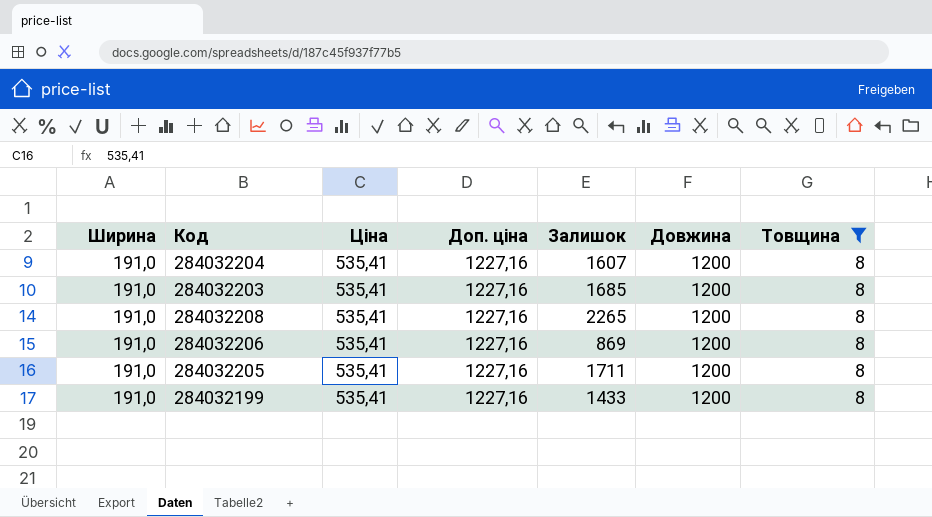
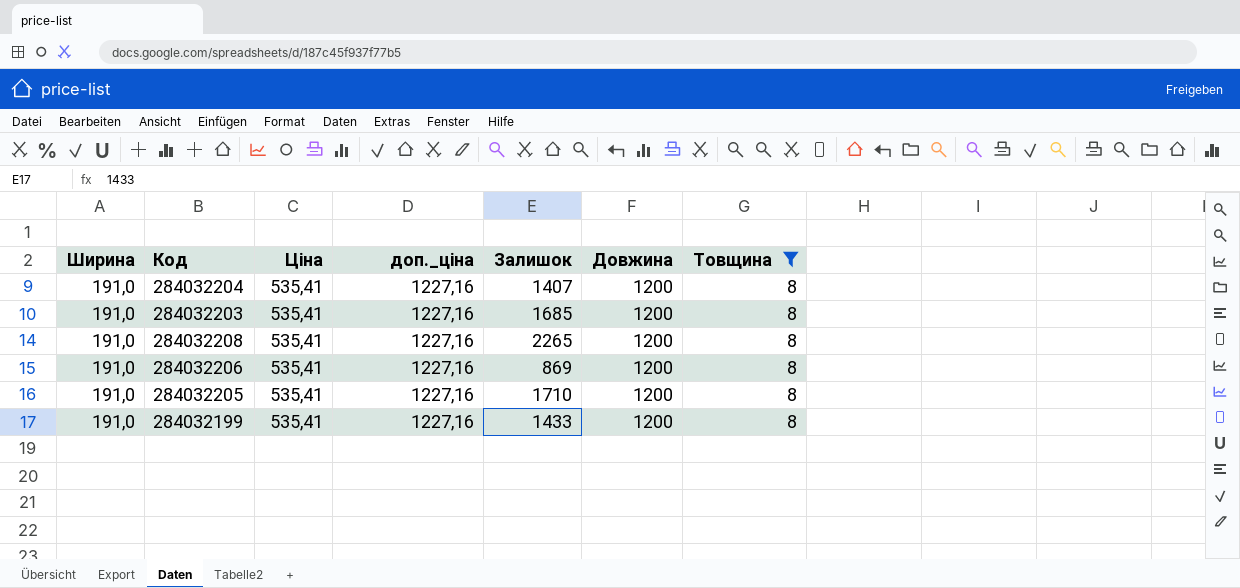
column name: Доп. ціна -> доп._ціна
284032204 | Залишок: 1607 -> 1407
284032205 | Залишок: 1711 -> 1710

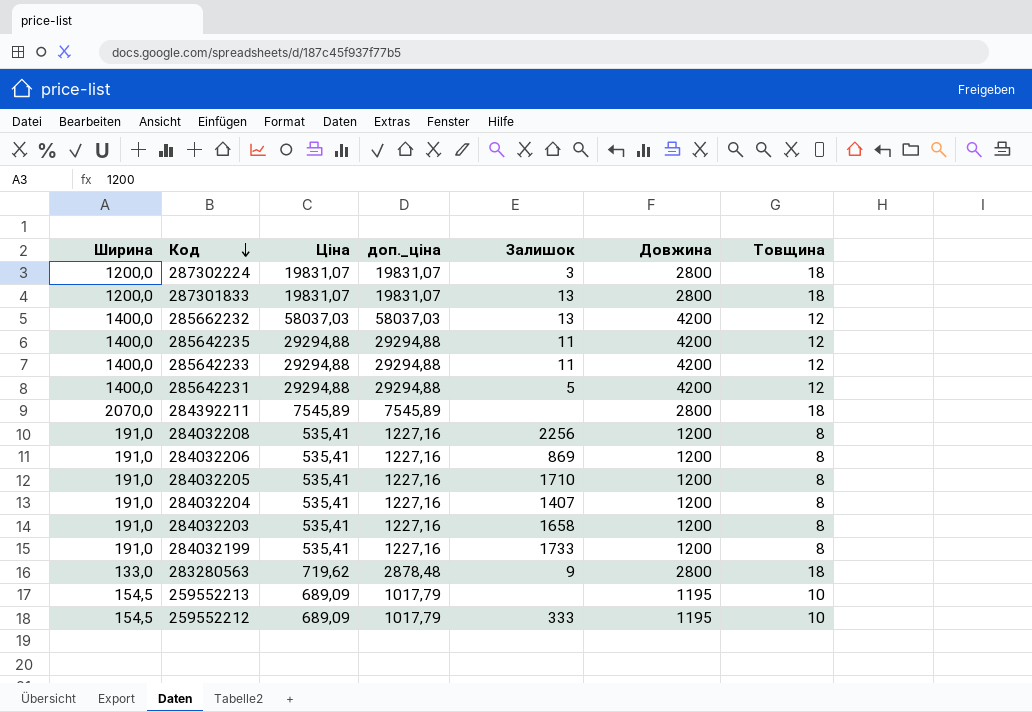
filter: Товщина = 8 -> none
row order: none -> Код descending
284032208 | Залишок: 2265 -> 2256
284032203 | Залишок: 1685 -> 1658
284032199 | Залишок: 1433 -> 1733

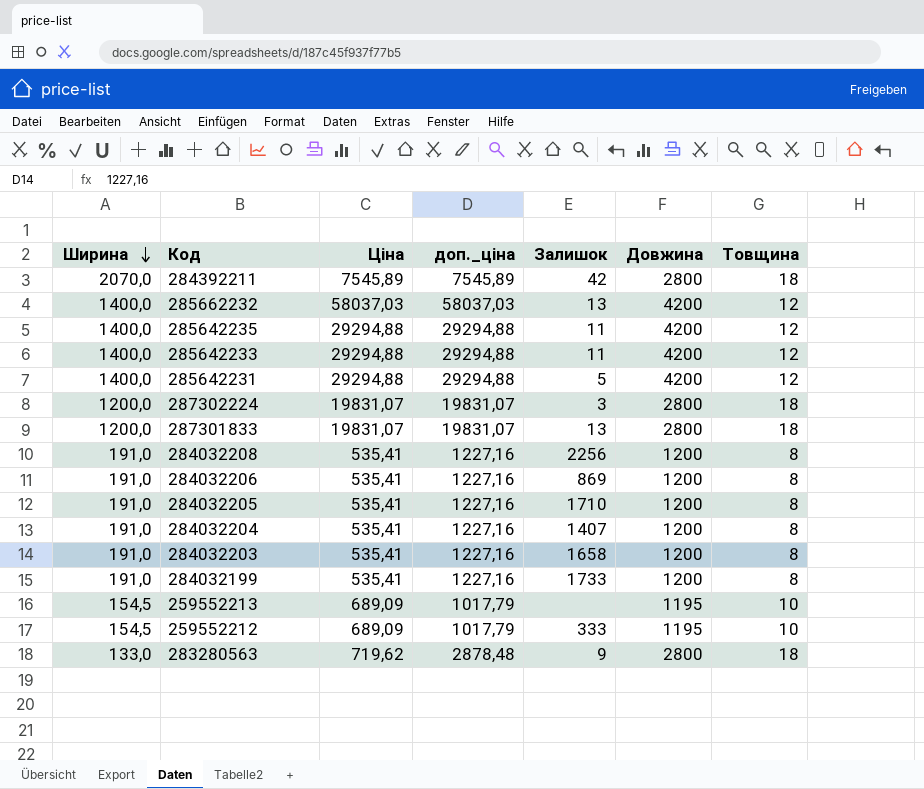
row order: Код descending -> Ширина descending
284392211 | Залишок: none -> 42

